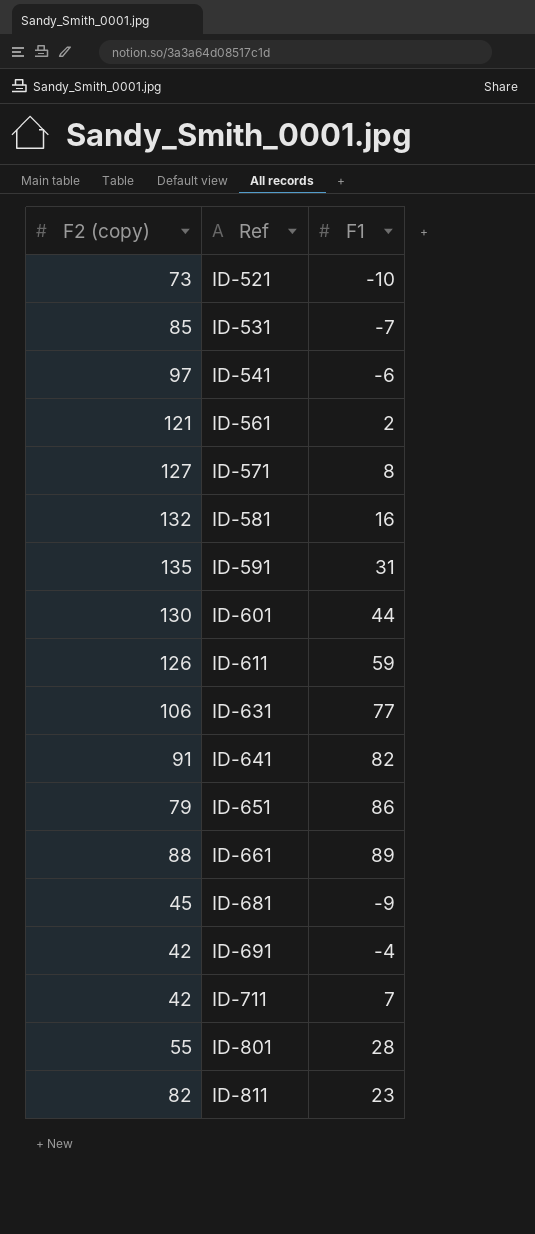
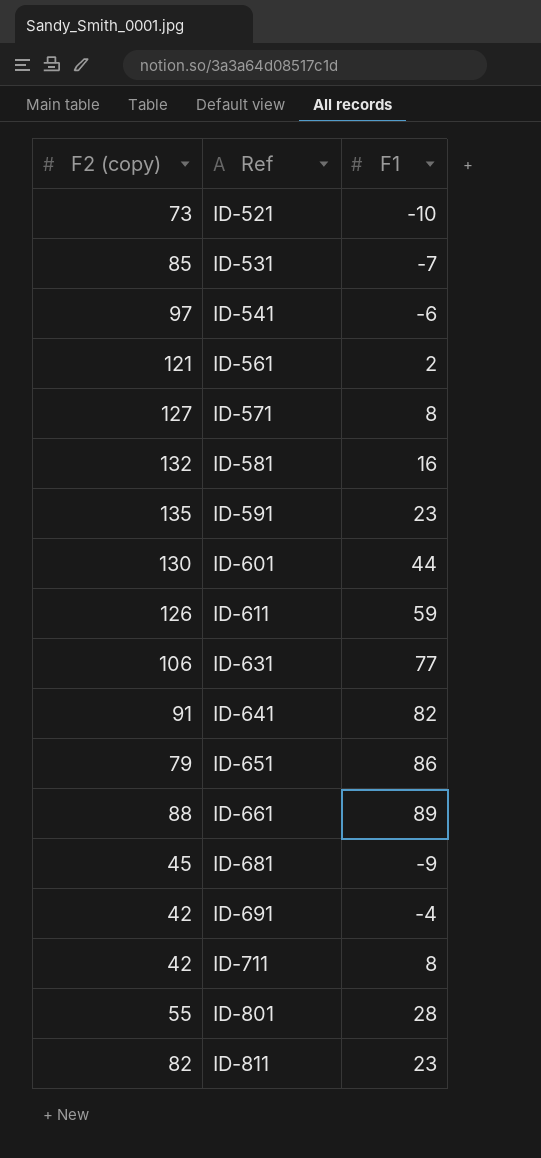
ID-591 | F1: 31 -> 23
ID-711 | F1: 7 -> 8

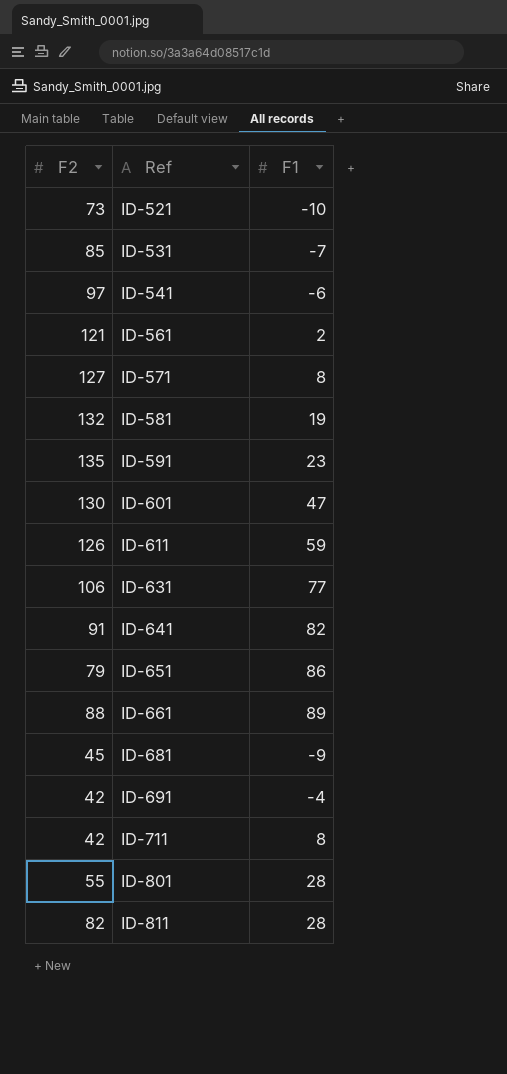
column name: F2 (copy) -> F2
ID-581 | F1: 16 -> 19
ID-601 | F1: 44 -> 47
ID-811 | F1: 23 -> 28

